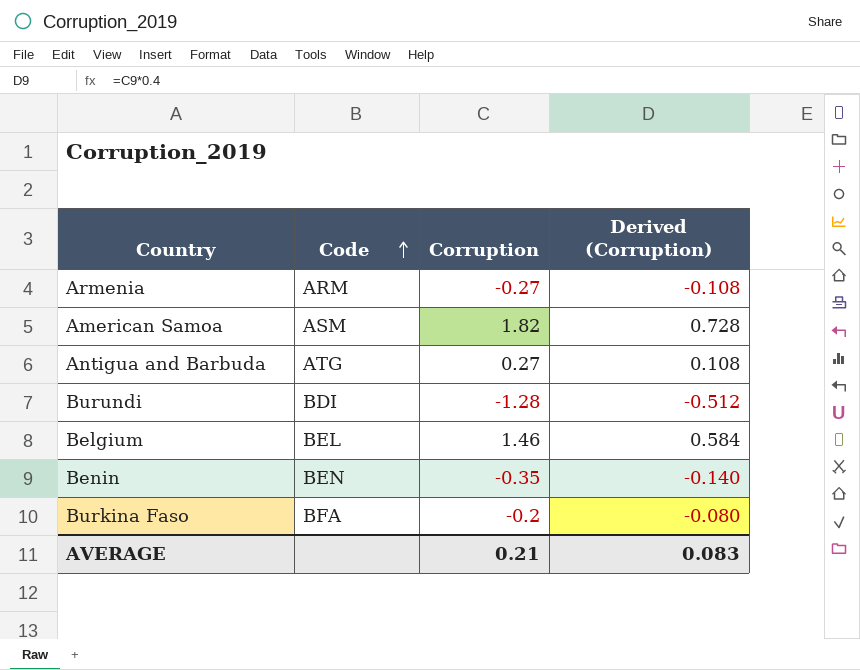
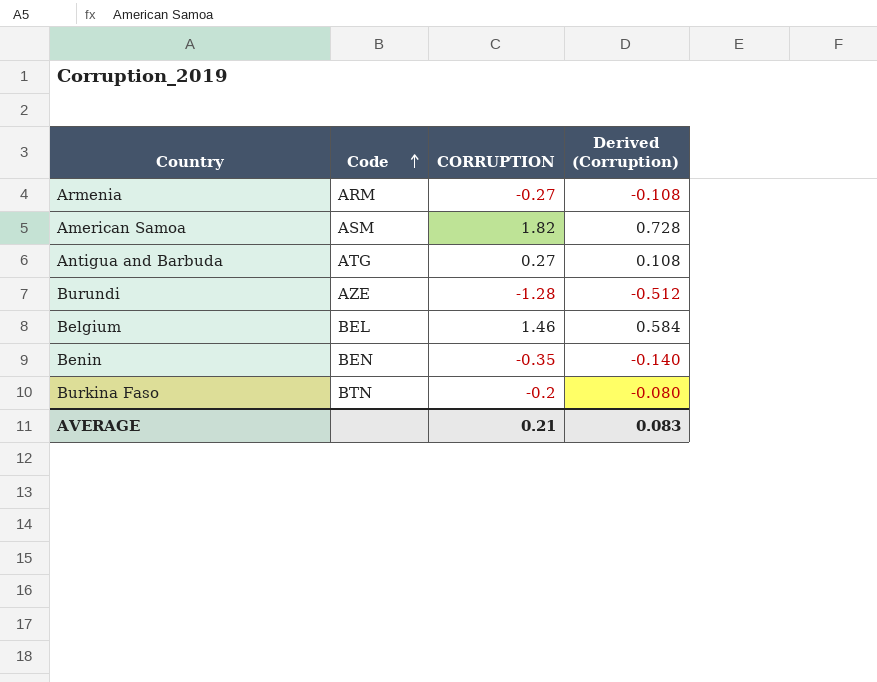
column name: Corruption -> CORRUPTION
Burundi | Code: BDI -> AZE
Burkina Faso | Code: BFA -> BTN

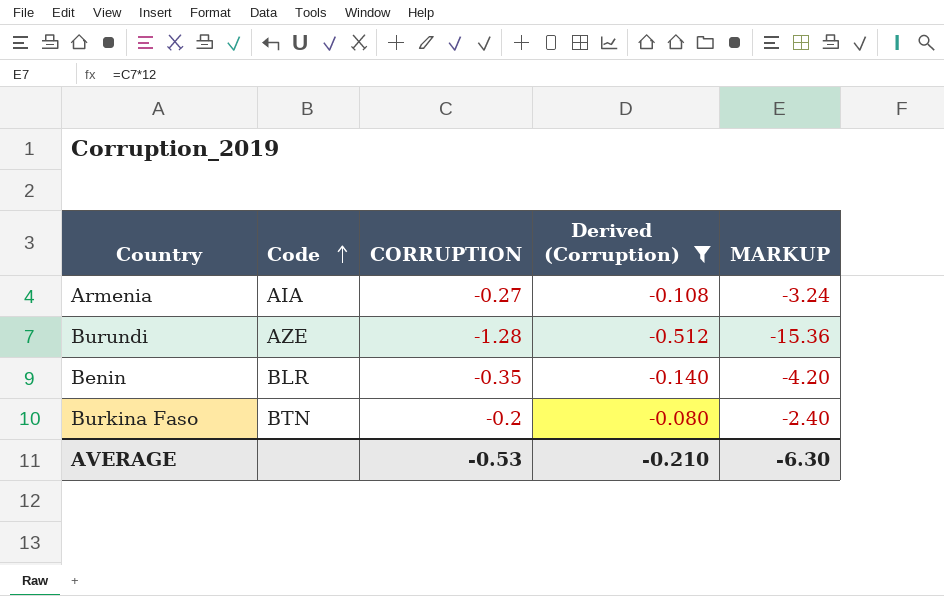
filter: none -> Derived (Corruption) <= -0.080
column MARKUP | formula: none -> [CORRUPTION] * 12
Armenia | Code: ARM -> AIA
Benin | Code: BEN -> BLR
AVERAGE | CORRUPTION: 0.21 -> -0.53
AVERAGE | Derived (Corruption): 0.083 -> -0.210

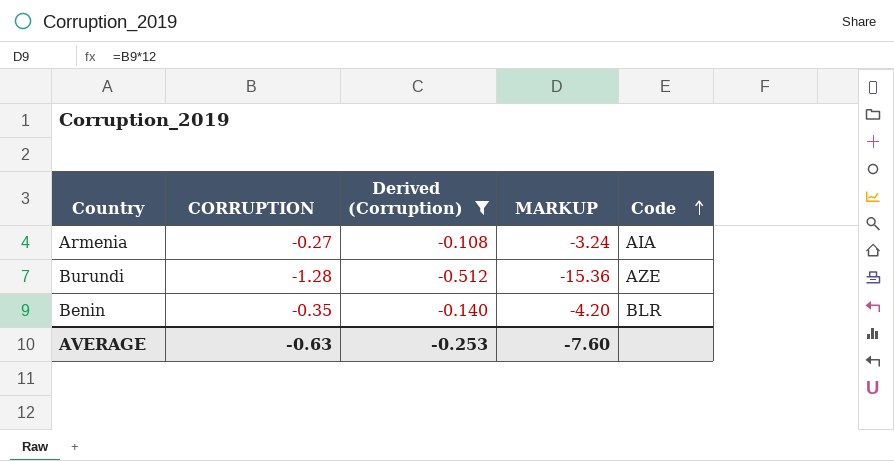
column Code | position: 2 -> 5
row Burkina Faso: BTN | -0.2 | -0.080 | -2.40 -> none
AVERAGE | CORRUPTION: -0.53 -> -0.63
AVERAGE | Derived (Corruption): -0.210 -> -0.253
AVERAGE | MARKUP: -6.30 -> -7.60

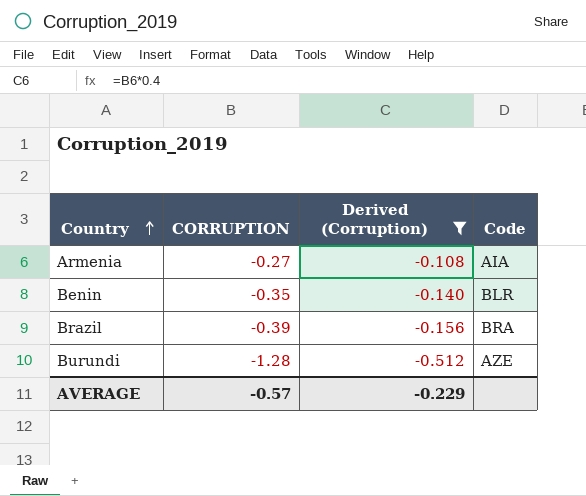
row order: Code ascending -> Country ascending
column MARKUP | formula: [CORRUPTION] * 12 -> none
row Brazil: none -> -0.39 | -0.156 | BRA
AVERAGE | CORRUPTION: -0.63 -> -0.57
AVERAGE | Derived (Corruption): -0.253 -> -0.229

